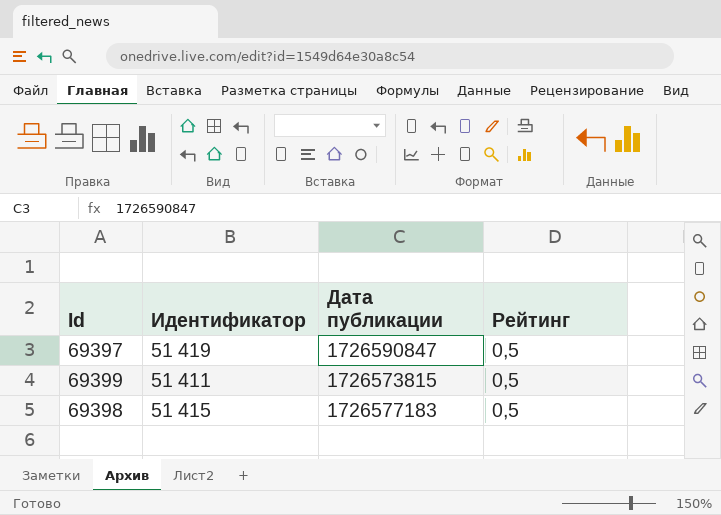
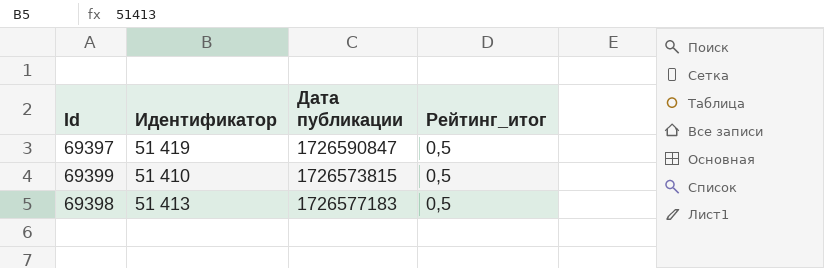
column name: Рейтинг -> Рейтинг_итог
69399 | Идентификатор: 51 411 -> 51 410
69398 | Идентификатор: 51 415 -> 51 413

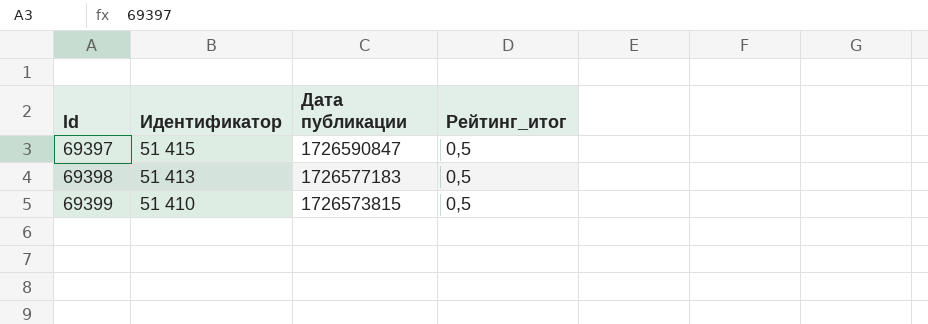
row order: none -> Id ascending
69397 | Идентификатор: 51 419 -> 51 415

